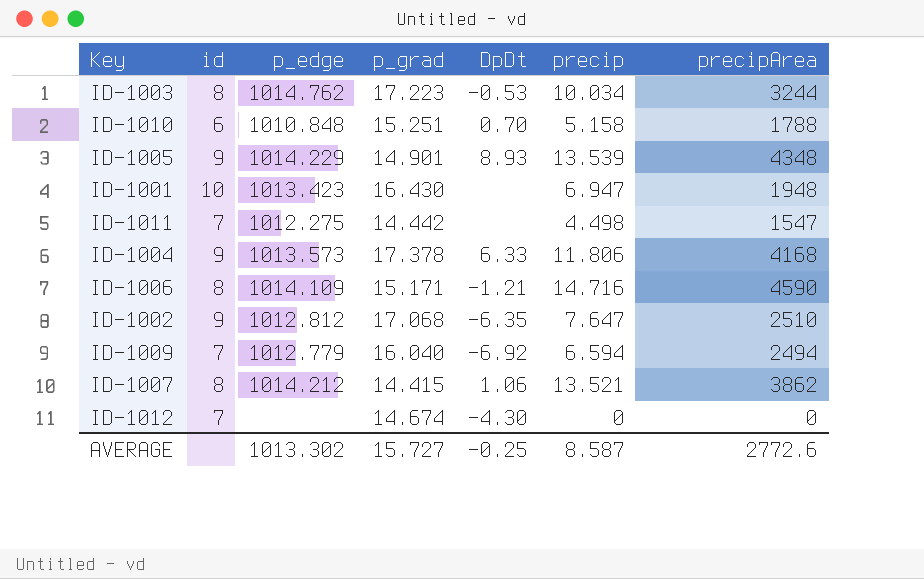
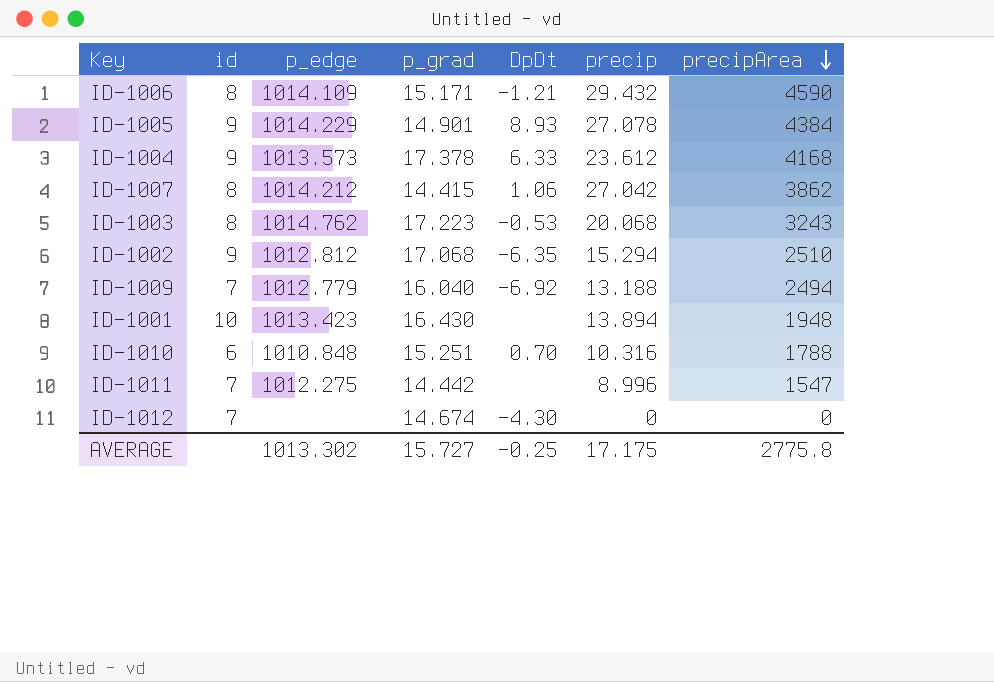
row order: none -> precipArea descending
ID-1006 | precip: 14.716 -> 29.432
ID-1005 | precip: 13.539 -> 27.078
ID-1005 | precipArea: 4348 -> 4384
ID-1004 | precip: 11.806 -> 23.612
ID-1007 | precip: 13.521 -> 27.042
ID-1003 | precip: 10.034 -> 20.068
ID-1003 | precipArea: 3244 -> 3243
ID-1002 | precip: 7.647 -> 15.294
ID-1009 | precip: 6.594 -> 13.188
ID-1001 | precip: 6.947 -> 13.894
ID-1010 | precip: 5.158 -> 10.316
ID-1011 | precip: 4.498 -> 8.996
AVERAGE | precip: 8.587 -> 17.175
AVERAGE | precipArea: 2772.6 -> 2775.8

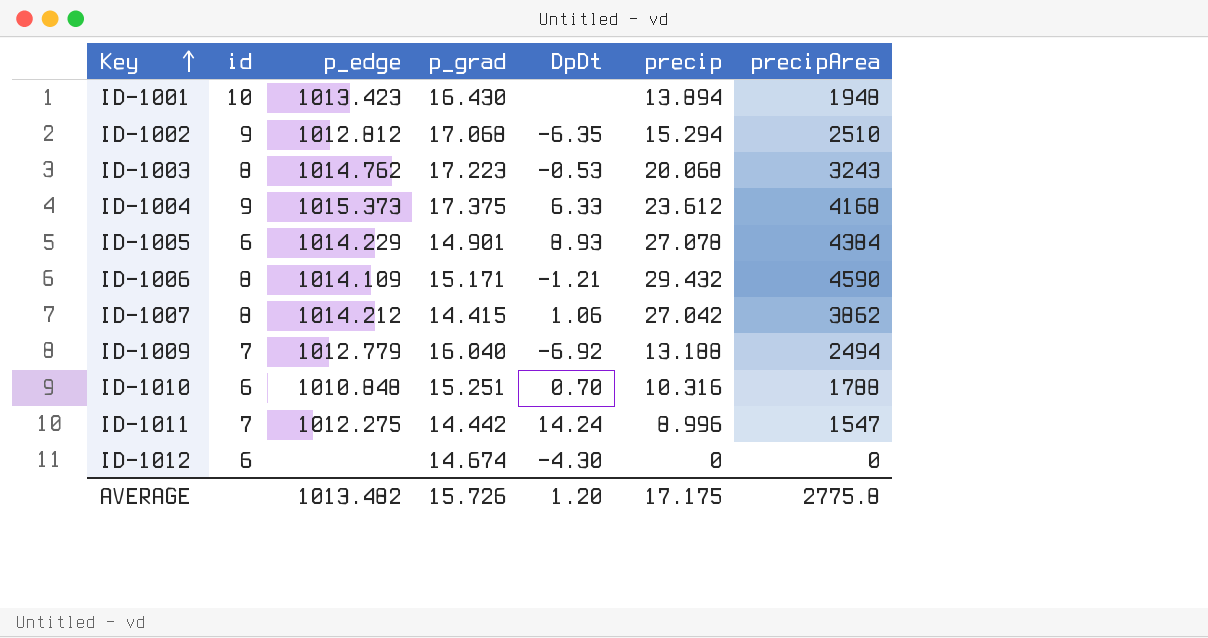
row order: precipArea descending -> Key ascending
ID-1004 | p_edge: 1013.573 -> 1015.373
ID-1004 | p_grad: 17.378 -> 17.375
ID-1005 | id: 9 -> 6
ID-1011 | DpDt: none -> 14.24
ID-1012 | id: 7 -> 6
AVERAGE | p_edge: 1013.302 -> 1013.482
AVERAGE | p_grad: 15.727 -> 15.726
AVERAGE | DpDt: -0.25 -> 1.20

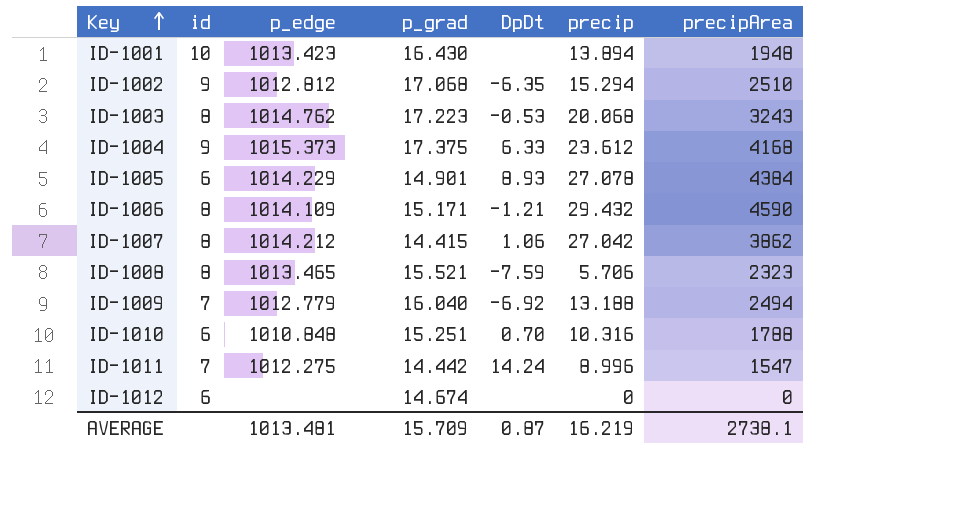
row ID-1008: none -> 8 | 1013.465 | 15.521 | -7.59 | 5.706 | 2323
ID-1012 | DpDt: -4.30 -> none
AVERAGE | p_edge: 1013.482 -> 1013.481
AVERAGE | p_grad: 15.726 -> 15.709
AVERAGE | DpDt: 1.20 -> 0.87
AVERAGE | precip: 17.175 -> 16.219
AVERAGE | precipArea: 2775.8 -> 2738.1

